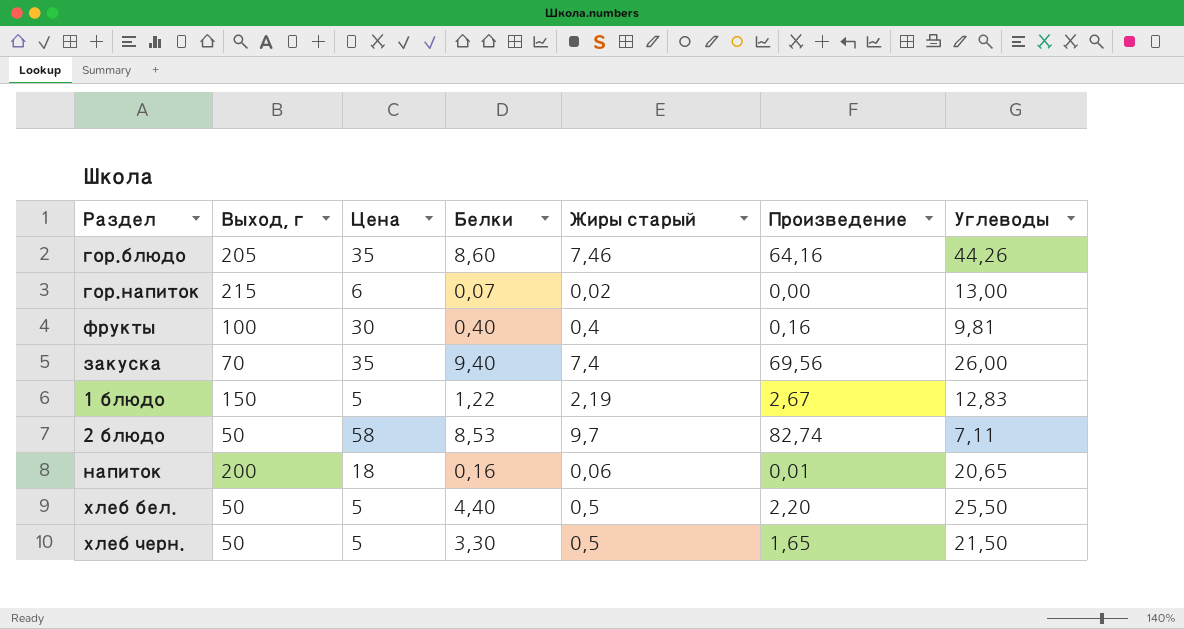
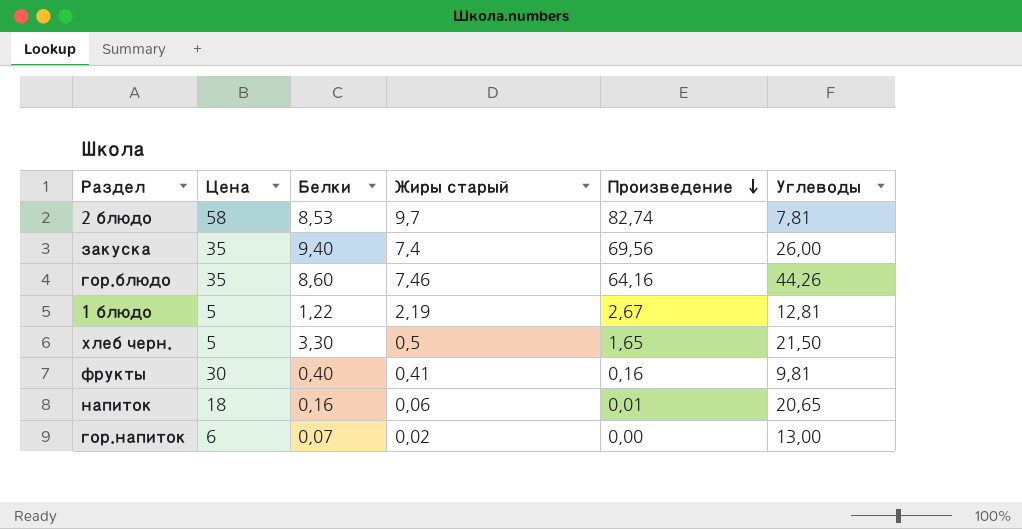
row order: none -> Произведение descending
column Выход, г | position: 2 -> none
row хлеб бел.: 50 | 5 | 4,40 | 0,5 | 2,20 | 25,50 -> none
2 блюдо | Углеводы: 7,11 -> 7,81
1 блюдо | Углеводы: 12,83 -> 12,81
фрукты | Жиры старый: 0,4 -> 0,41

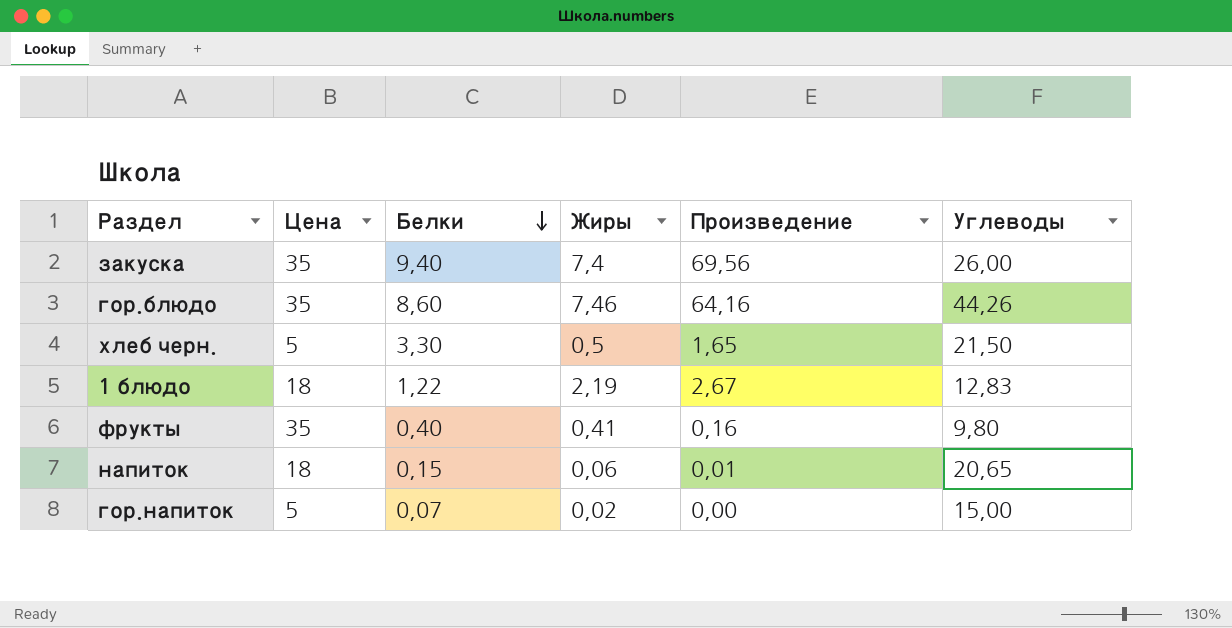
row order: Произведение descending -> Белки descending
column name: Жиры старый -> Жиры
row 2 блюдо: 58 | 8,53 | 9,7 | 82,74 | 7,81 -> none
1 блюдо | Цена: 5 -> 18
1 блюдо | Углеводы: 12,81 -> 12,83
фрукты | Цена: 30 -> 35
фрукты | Углеводы: 9,81 -> 9,80
напиток | Белки: 0,16 -> 0,15
гор.напиток | Цена: 6 -> 5
гор.напиток | Углеводы: 13,00 -> 15,00

